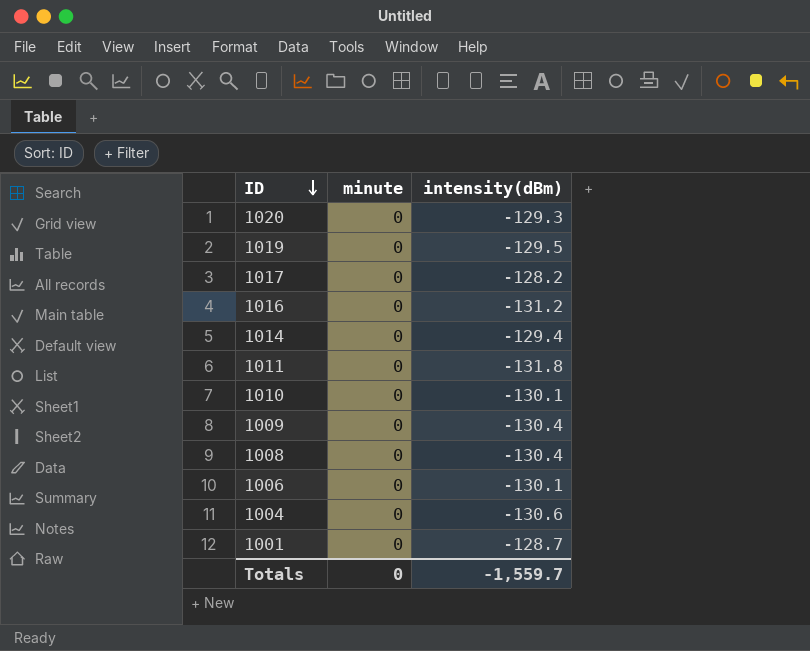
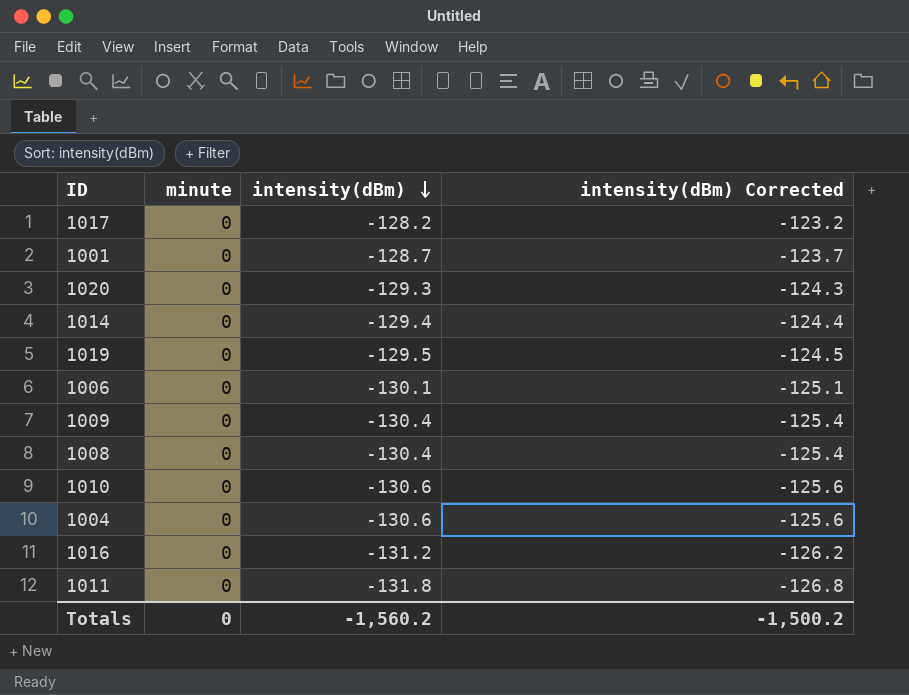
row order: ID descending -> intensity(dBm) descending
column intensity(dBm) Corrected | formula: none -> [intensity(dBm)] + 5
1010 | intensity(dBm): -130.1 -> -130.6
Totals | intensity(dBm): -1,559.7 -> -1,560.2

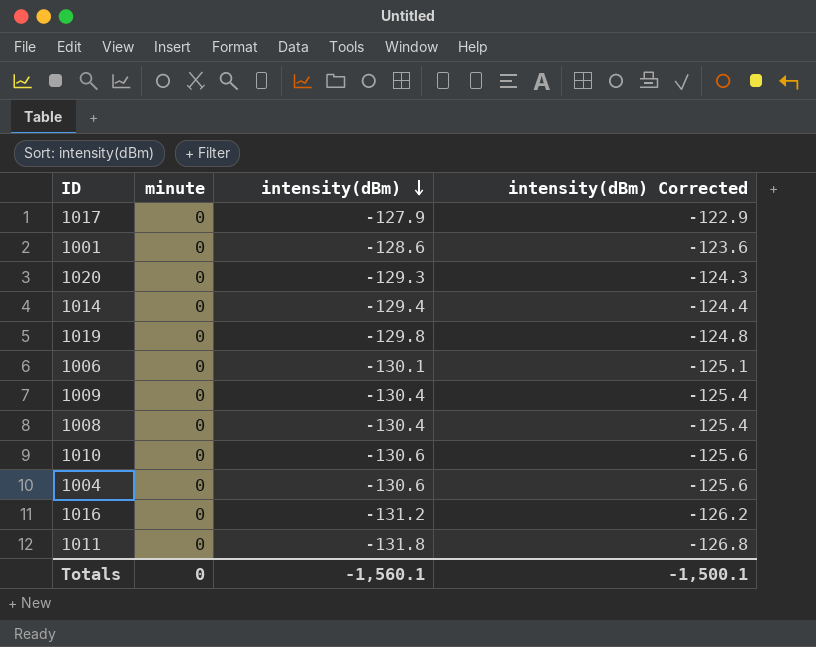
1017 | intensity(dBm): -128.2 -> -127.9
1017 | intensity(dBm) Corrected: -123.2 -> -122.9
1001 | intensity(dBm): -128.7 -> -128.6
1001 | intensity(dBm) Corrected: -123.7 -> -123.6
1019 | intensity(dBm): -129.5 -> -129.8
1019 | intensity(dBm) Corrected: -124.5 -> -124.8
Totals | intensity(dBm): -1,560.2 -> -1,560.1
Totals | intensity(dBm) Corrected: -1,500.2 -> -1,500.1

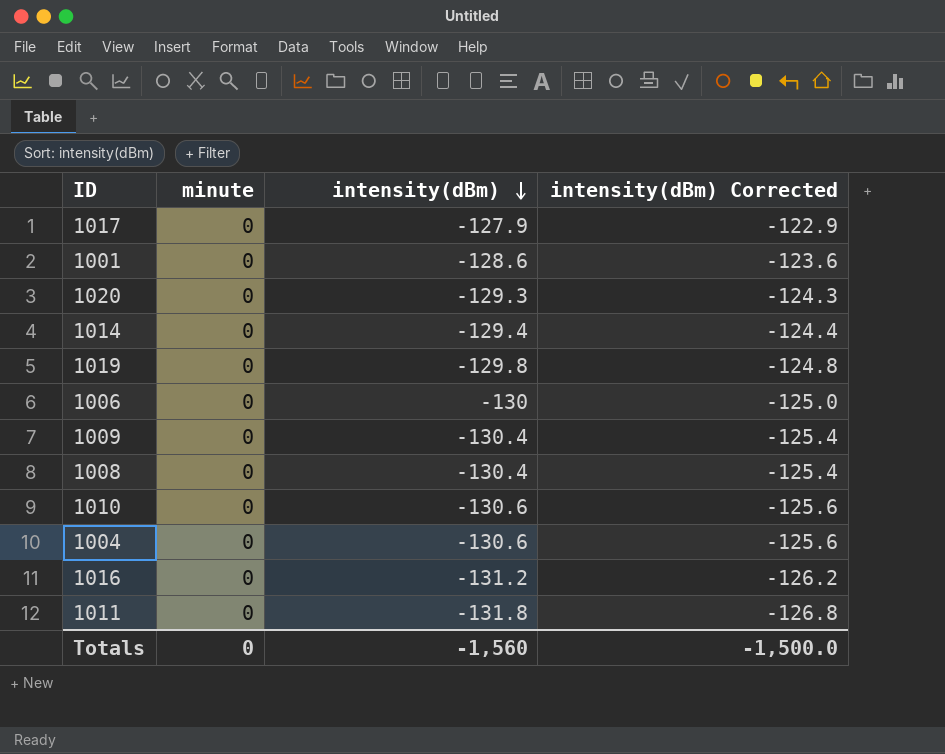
1006 | intensity(dBm): -130.1 -> -130
1006 | intensity(dBm) Corrected: -125.1 -> -125.0
Totals | intensity(dBm): -1,560.1 -> -1,560
Totals | intensity(dBm) Corrected: -1,500.1 -> -1,500.0

